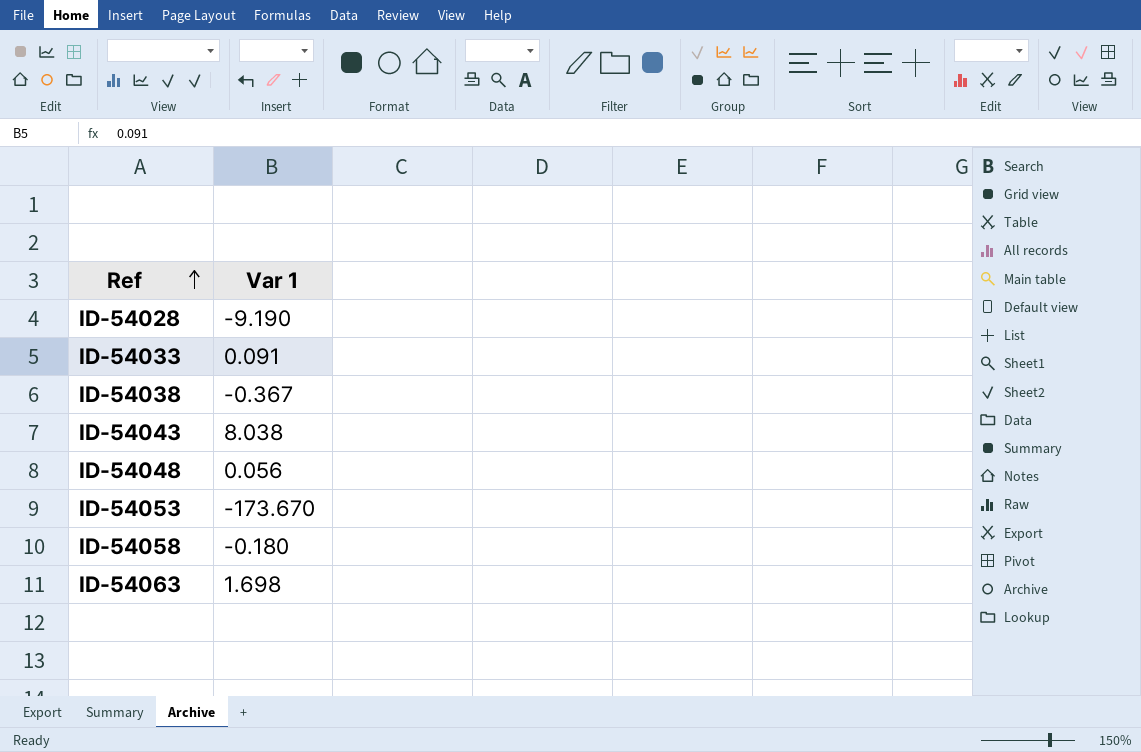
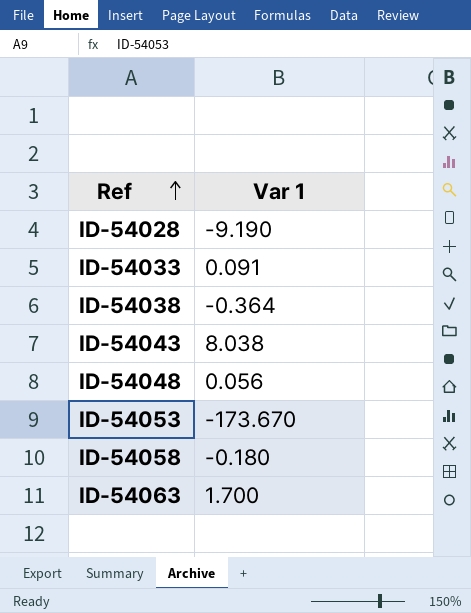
ID-54038 | Var 1: -0.367 -> -0.364
ID-54063 | Var 1: 1.698 -> 1.700

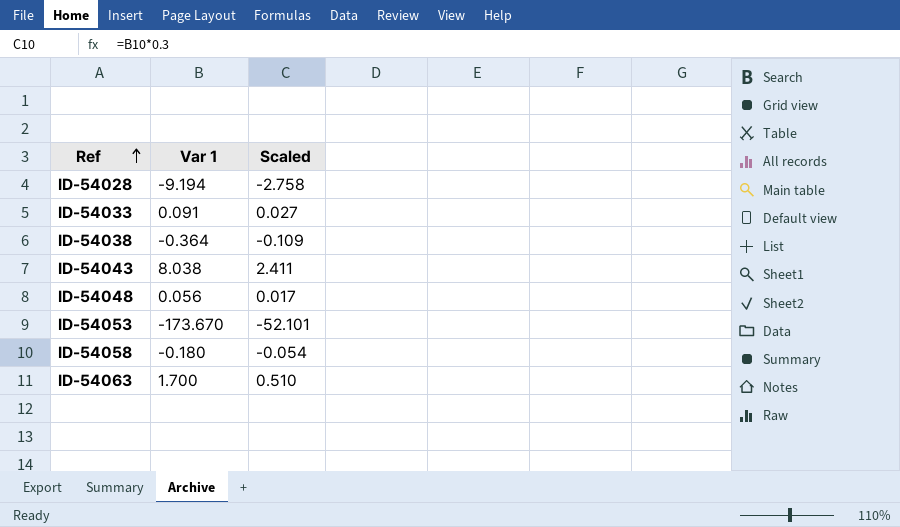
column Scaled | formula: none -> [Var 1] * 0.3
ID-54028 | Var 1: -9.190 -> -9.194

